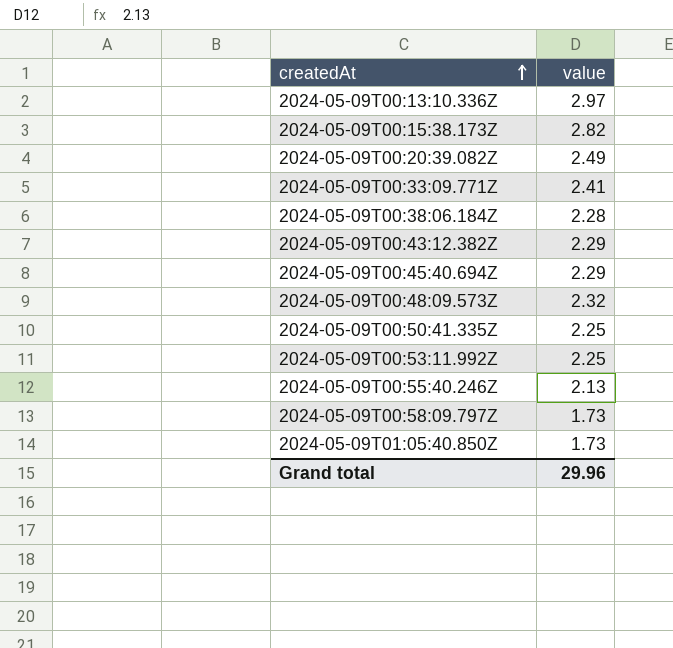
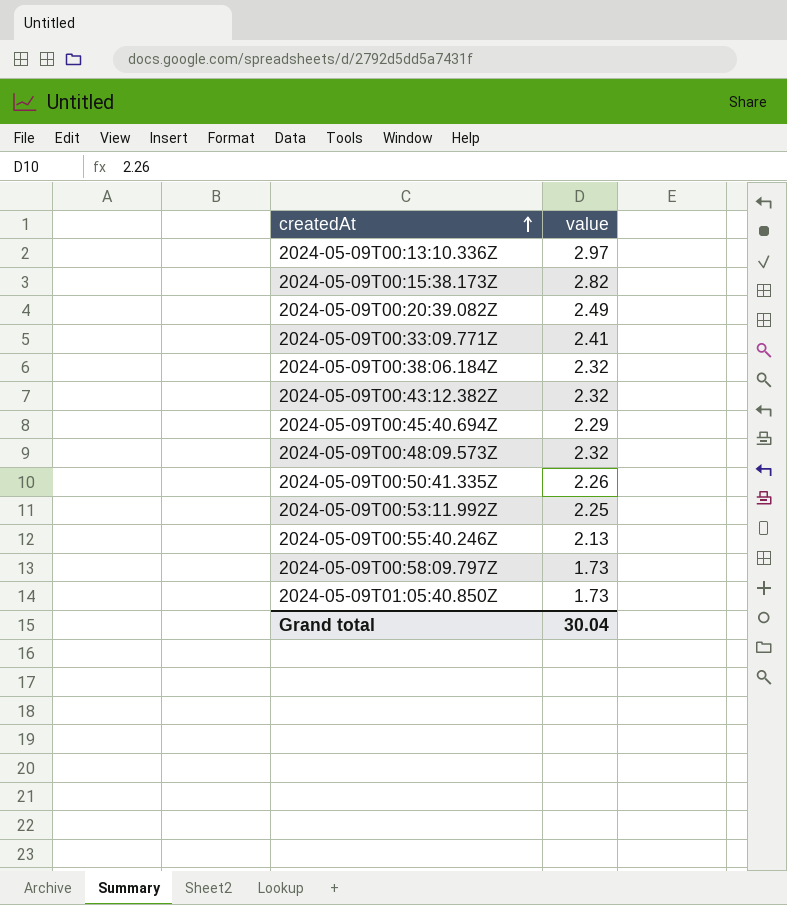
2024-05-09T00:38:06.184Z | value: 2.28 -> 2.32
2024-05-09T00:43:12.382Z | value: 2.29 -> 2.32
2024-05-09T00:50:41.335Z | value: 2.25 -> 2.26
Grand total | value: 29.96 -> 30.04

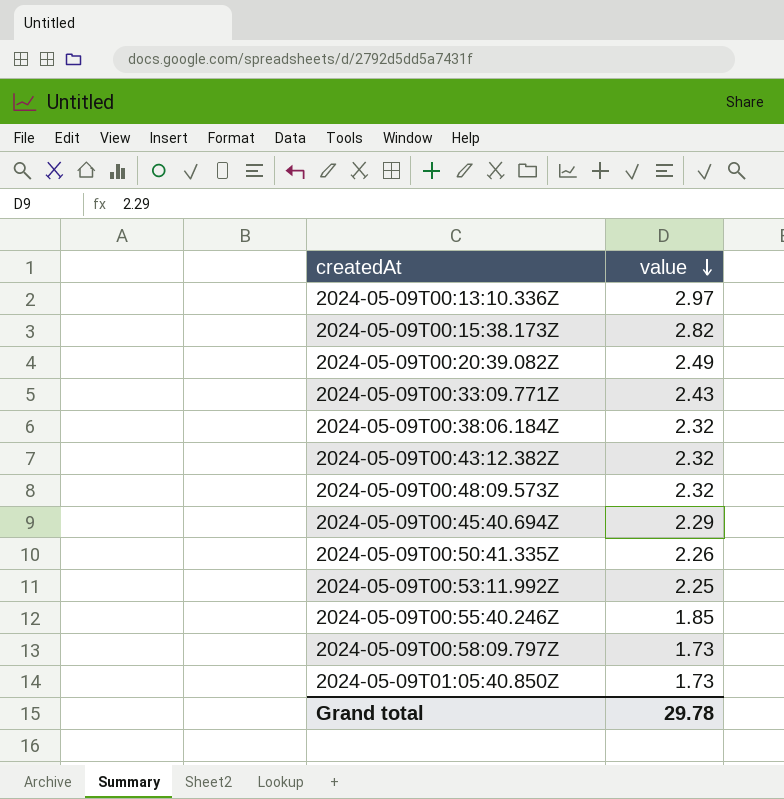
row order: createdAt ascending -> value descending
2024-05-09T00:33:09.771Z | value: 2.41 -> 2.43
2024-05-09T00:55:40.246Z | value: 2.13 -> 1.85
Grand total | value: 30.04 -> 29.78

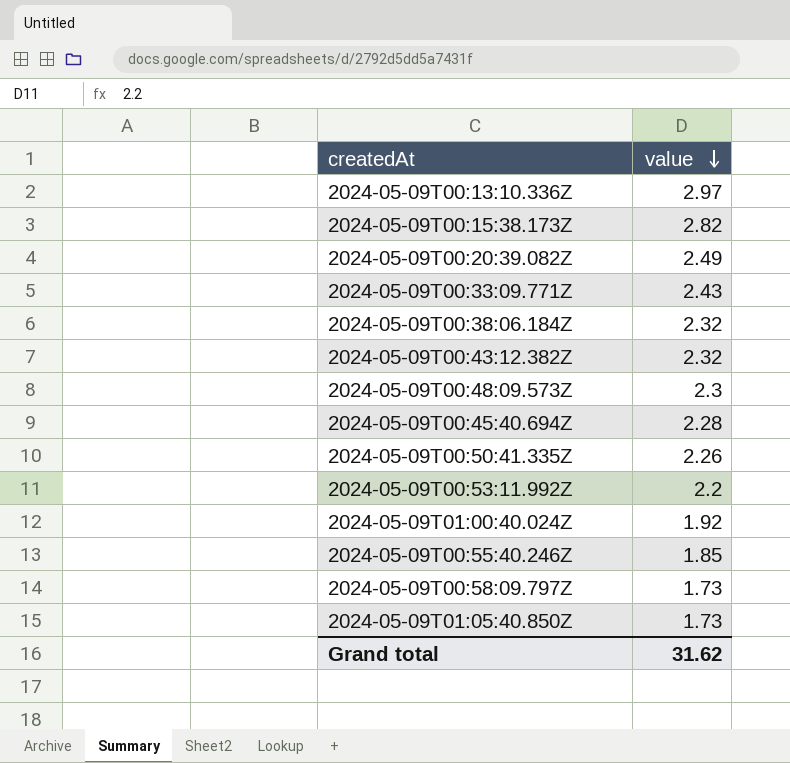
2024-05-09T00:48:09.573Z | value: 2.32 -> 2.3
2024-05-09T00:45:40.694Z | value: 2.29 -> 2.28
2024-05-09T00:53:11.992Z | value: 2.25 -> 2.2
row 2024-05-09T01:00:40.024Z: none -> 1.92
Grand total | value: 29.78 -> 31.62

